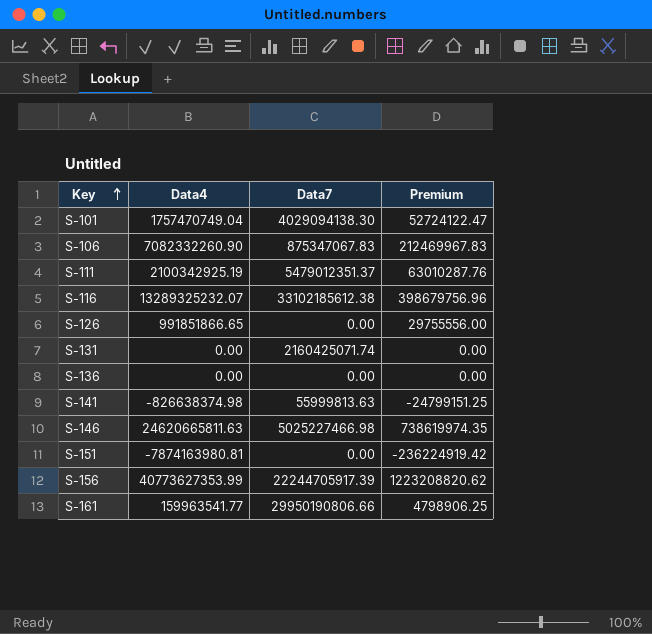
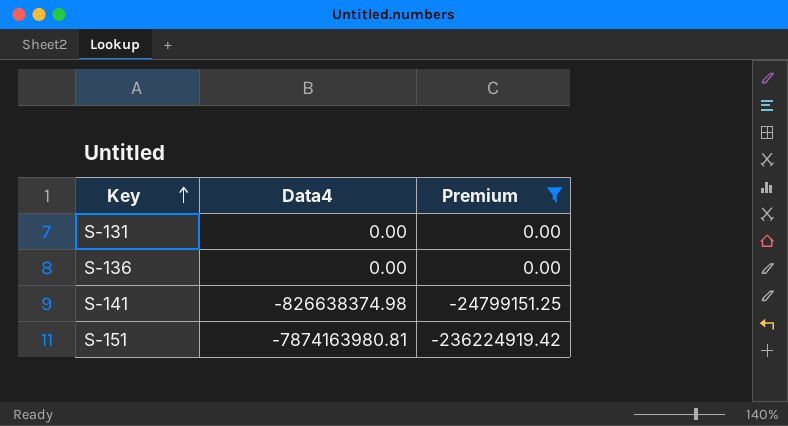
filter: none -> Premium <= 0.00
column Data7 | position: 3 -> none

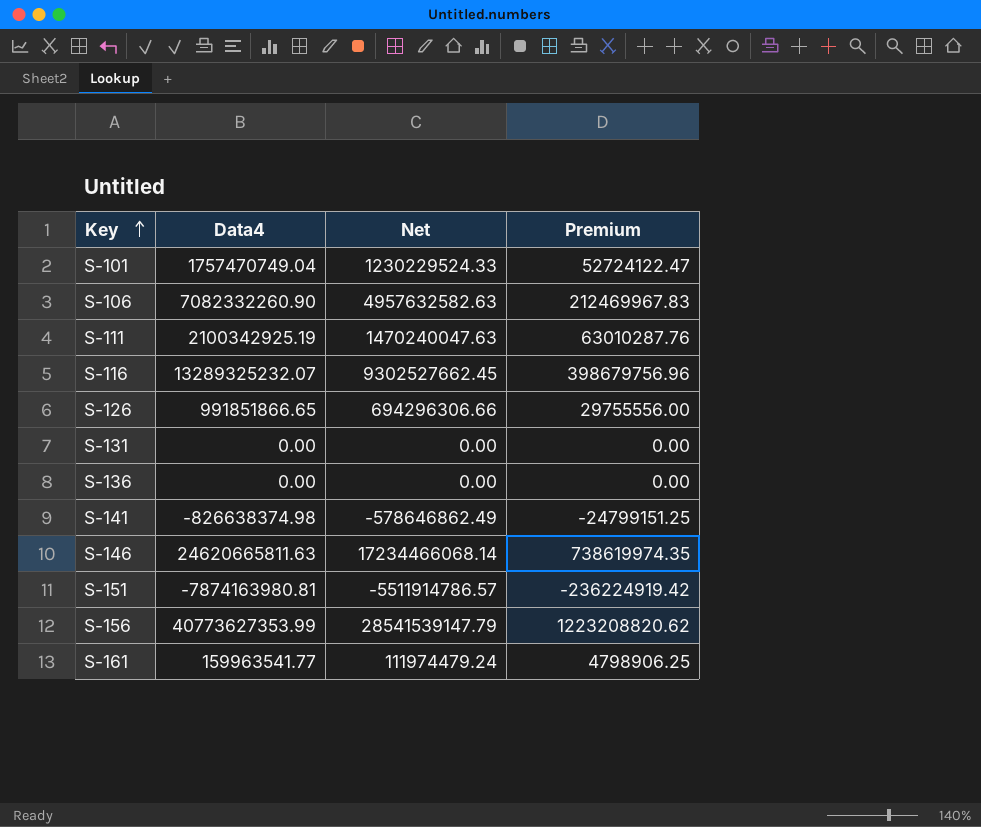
filter: Premium <= 0.00 -> none
column Net | formula: none -> [Data4] * 0.7

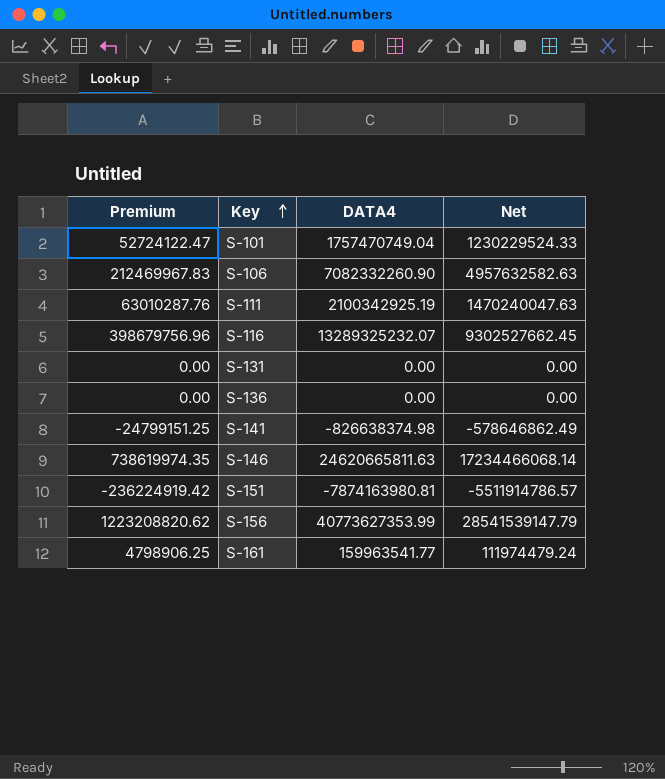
column Premium | position: 4 -> 1
column name: Data4 -> DATA4
row S-126: 991851866.65 | 694296306.66 | 29755556.00 -> none

